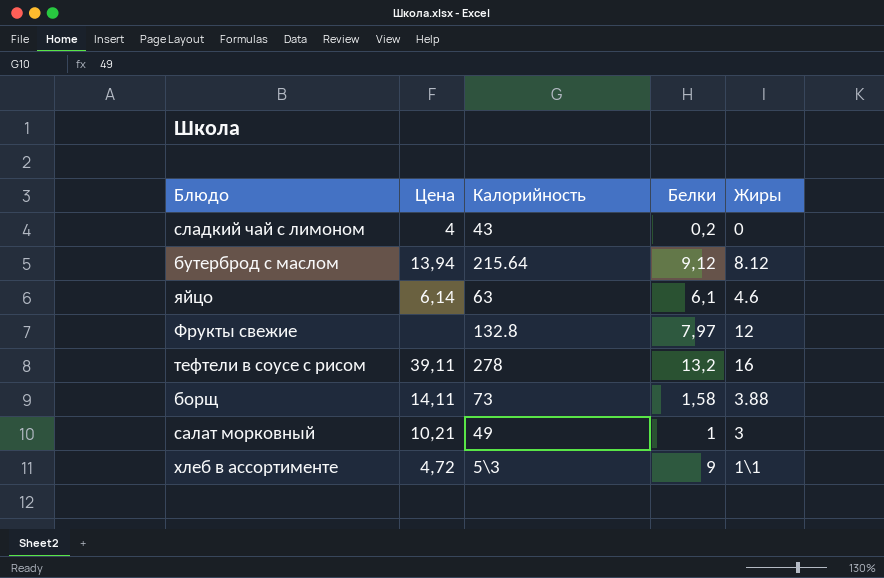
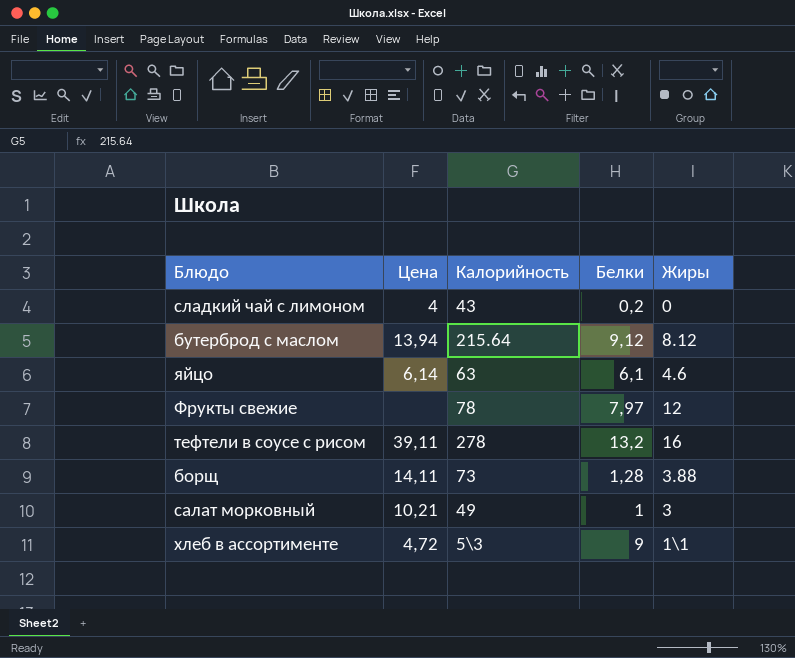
Фрукты свежие | Калорийность: 132.8 -> 78
борщ | Белки: 1,58 -> 1,28

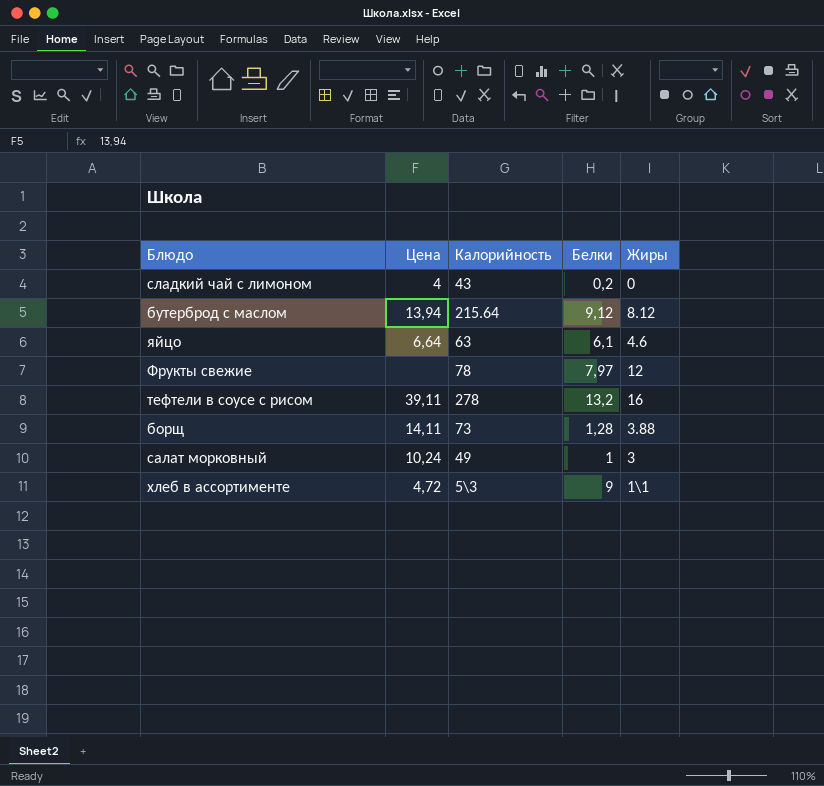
яйцо | Цена: 6,14 -> 6,64
салат морковный | Цена: 10,21 -> 10,24

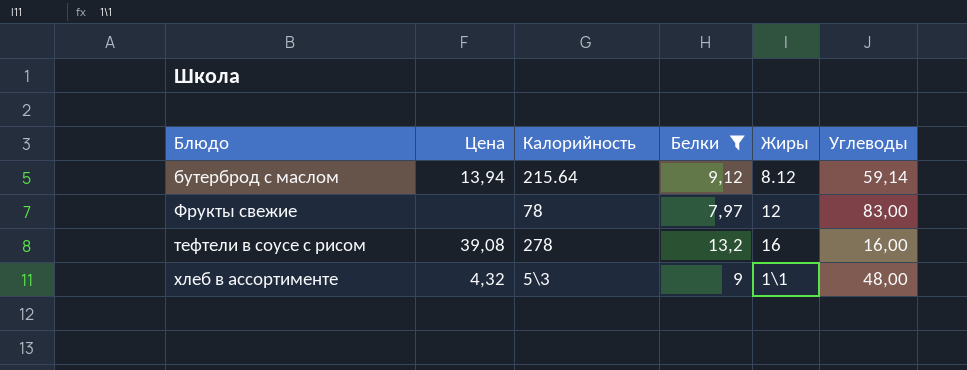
filter: none -> Белки >= 7,97
column Углеводы | position: none -> 6
тефтели в соусе с рисом | Цена: 39,11 -> 39,08
хлеб в ассортименте | Цена: 4,72 -> 4,32

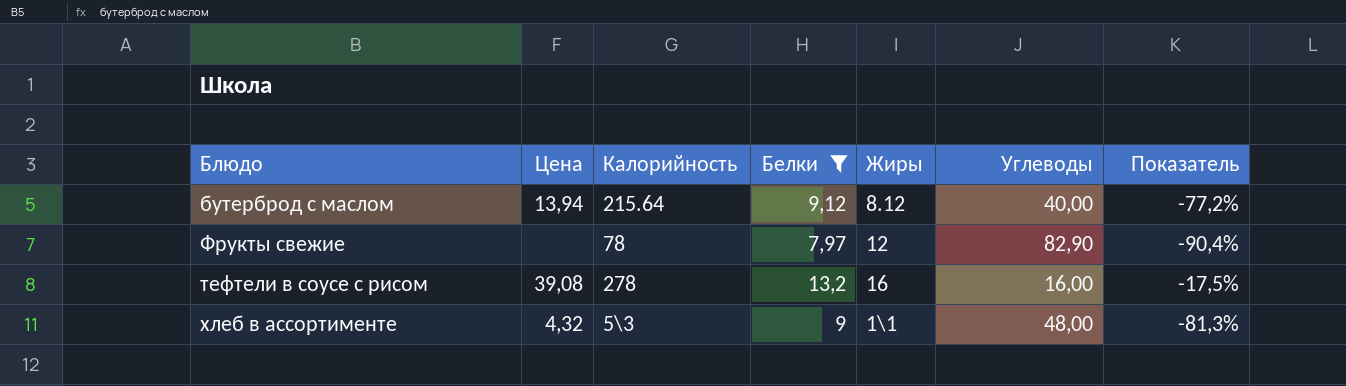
column Показатель | formula: none -> ([Белки] - [Углеводы]) / [Углеводы]
бутерброд с маслом | Углеводы: 59,14 -> 40,00
Фрукты свежие | Углеводы: 83,00 -> 82,90

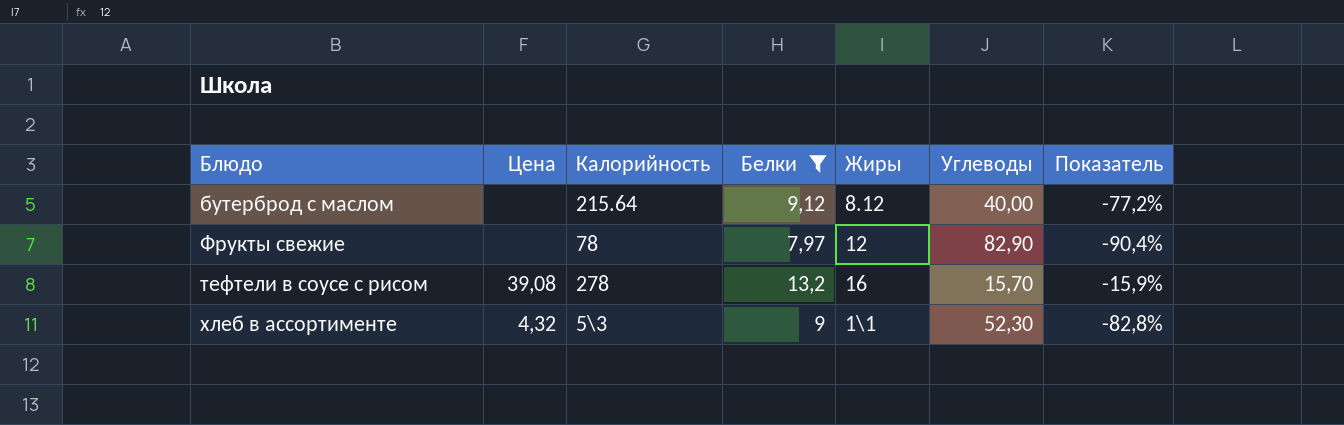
бутерброд с маслом | Цена: 13,94 -> none
тефтели в соусе с рисом | Углеводы: 16,00 -> 15,70
тефтели в соусе с рисом | Показатель: -17,5% -> -15,9%
хлеб в ассортименте | Углеводы: 48,00 -> 52,30
хлеб в ассортименте | Показатель: -81,3% -> -82,8%

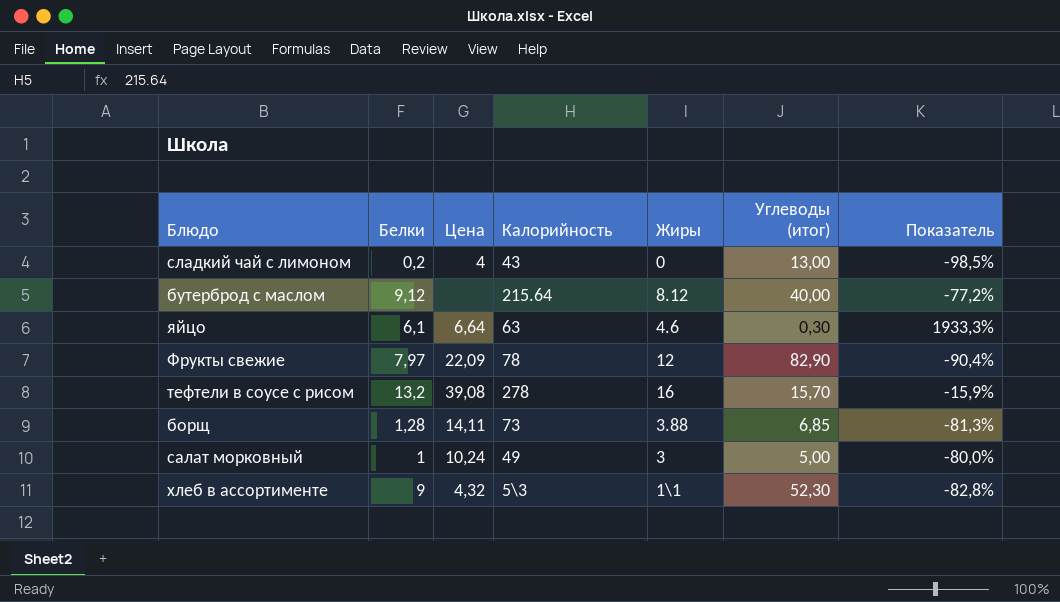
filter: Белки >= 7,97 -> none
column Белки | position: 4 -> 2
column name: Углеводы -> Углеводы (итог)
Фрукты свежие | Цена: none -> 22,09

